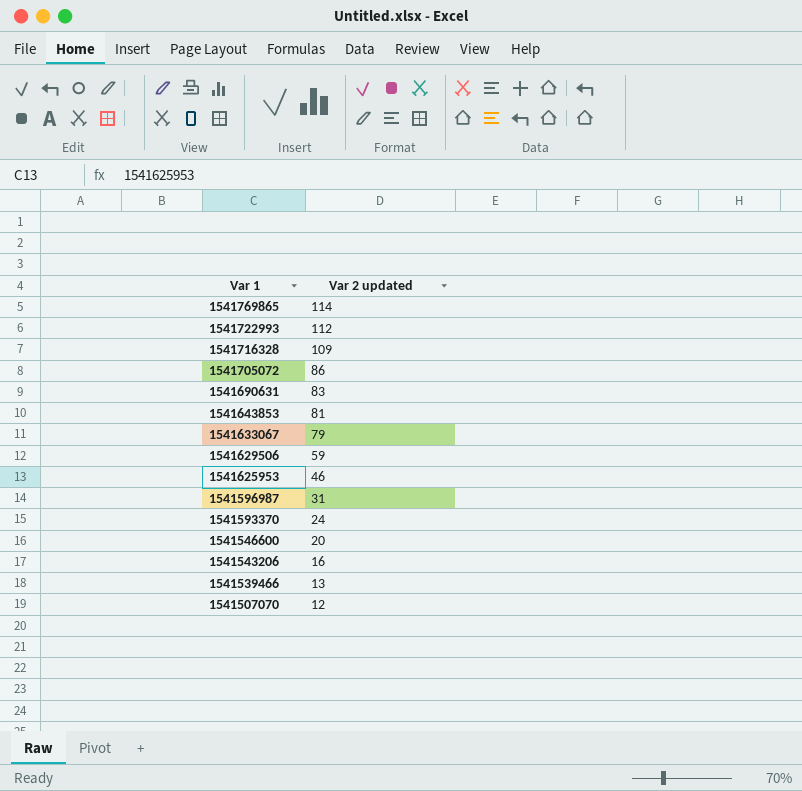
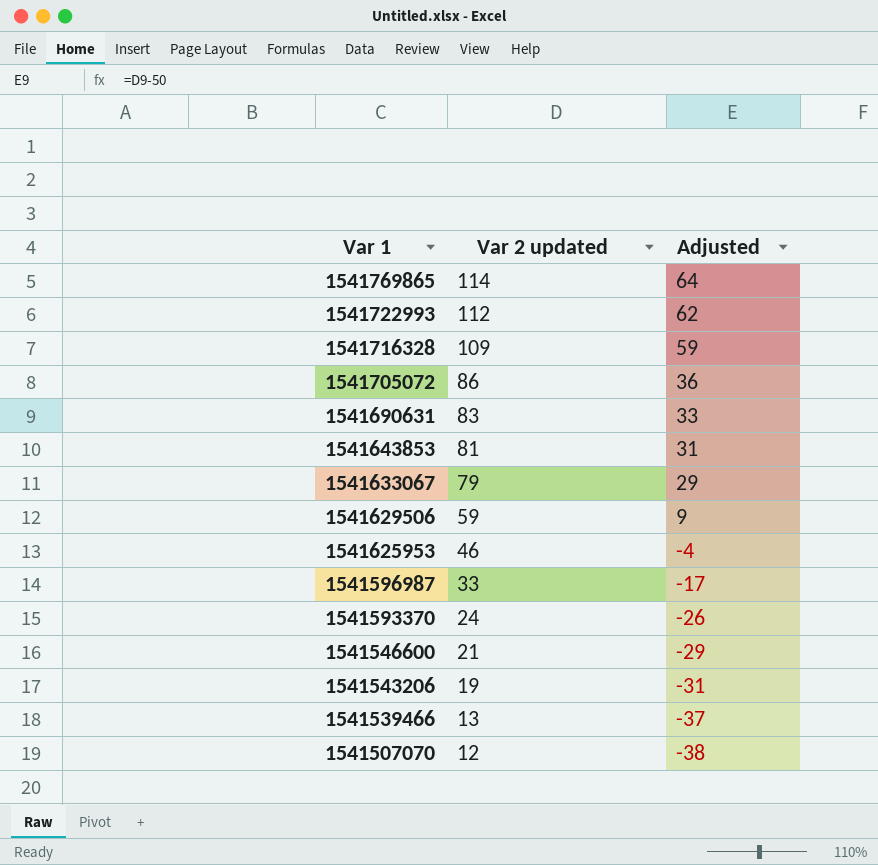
column Adjusted | formula: none -> [Var 2 updated] - 50
1541596987 | Var 2 updated: 31 -> 33
1541546600 | Var 2 updated: 20 -> 21
1541543206 | Var 2 updated: 16 -> 19

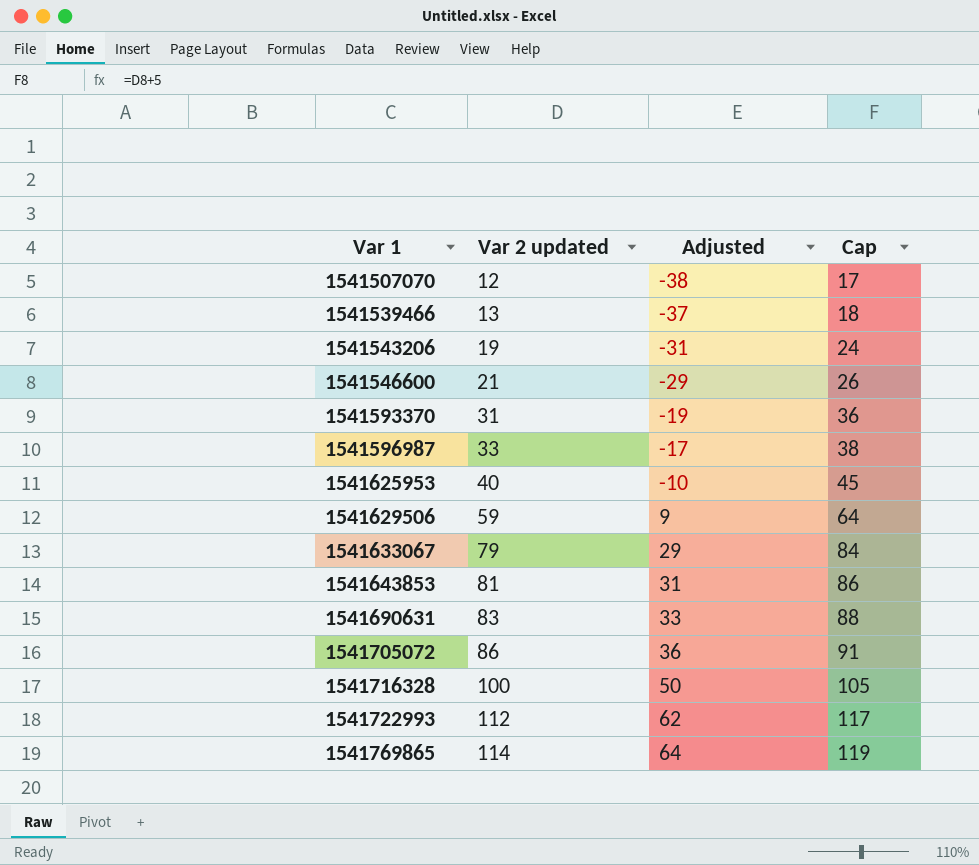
row order: Var 1 descending -> Var 1 ascending
column Cap | formula: none -> [Var 2 updated] + 5
1541593370 | Var 2 updated: 24 -> 31
1541593370 | Adjusted: -26 -> -19
1541625953 | Var 2 updated: 46 -> 40
1541625953 | Adjusted: -4 -> -10
1541716328 | Var 2 updated: 109 -> 100
1541716328 | Adjusted: 59 -> 50

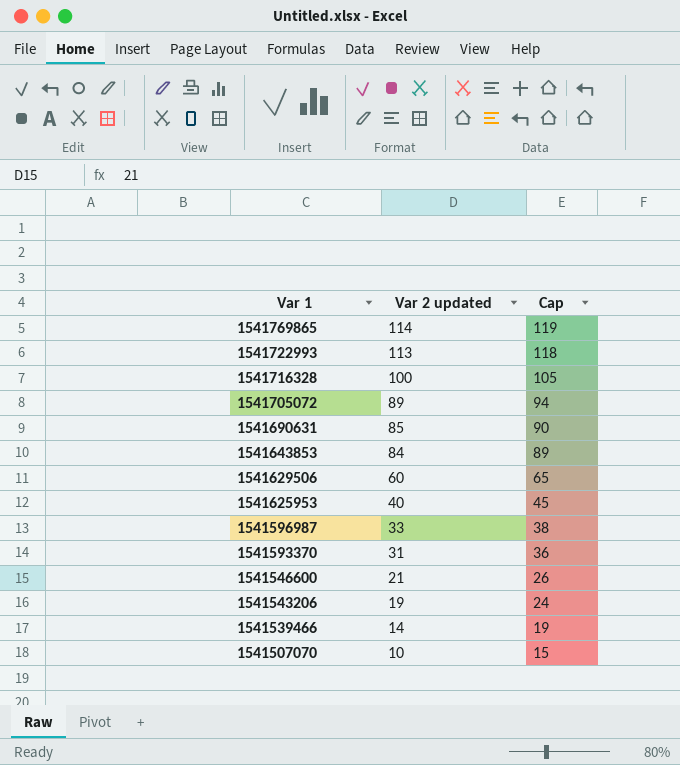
row order: Var 1 ascending -> Var 1 descending
column Adjusted | formula: [Var 2 updated] - 50 -> none
row 1541633067: 79 | 29 | 84 -> none
1541722993 | Var 2 updated: 112 -> 113
1541722993 | Cap: 117 -> 118
1541705072 | Var 2 updated: 86 -> 89
1541705072 | Cap: 91 -> 94
1541690631 | Var 2 updated: 83 -> 85
1541690631 | Cap: 88 -> 90
1541643853 | Var 2 updated: 81 -> 84
1541643853 | Cap: 86 -> 89
1541629506 | Var 2 updated: 59 -> 60
1541629506 | Cap: 64 -> 65
1541539466 | Var 2 updated: 13 -> 14
1541539466 | Cap: 18 -> 19
1541507070 | Var 2 updated: 12 -> 10
1541507070 | Cap: 17 -> 15

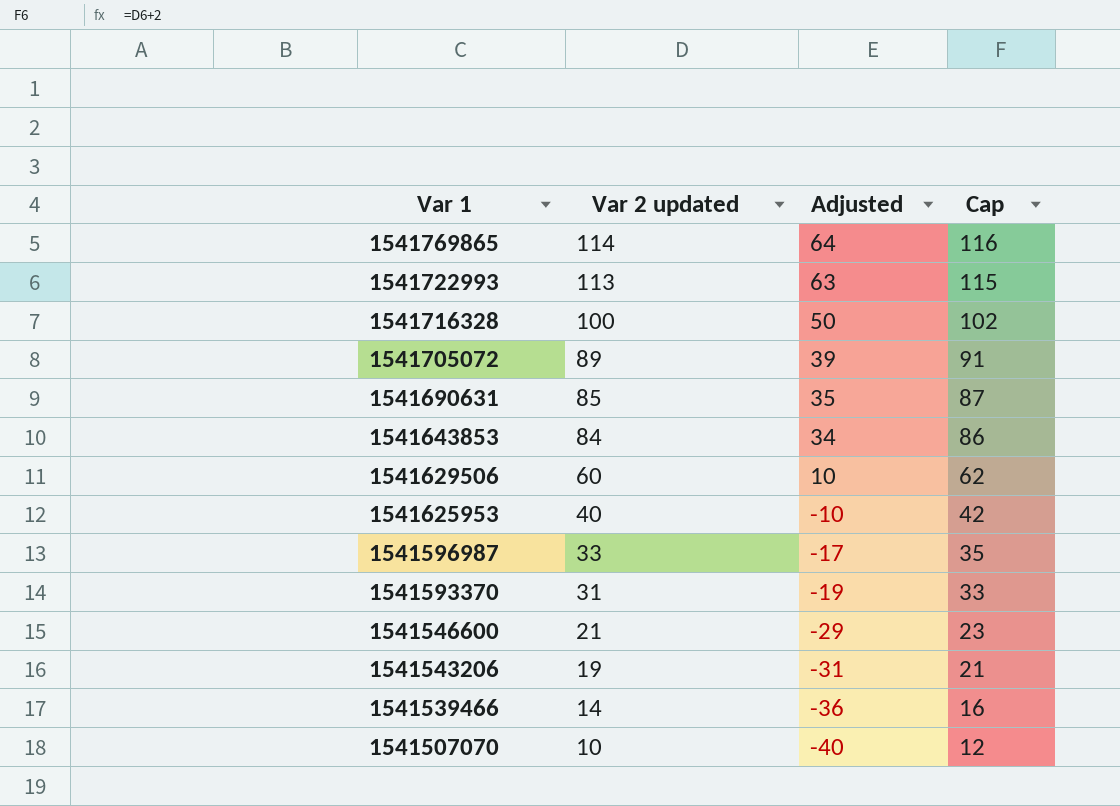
column Adjusted | formula: none -> [Var 2 updated] - 50
column Cap | formula: [Var 2 updated] + 5 -> [Var 2 updated] + 2

